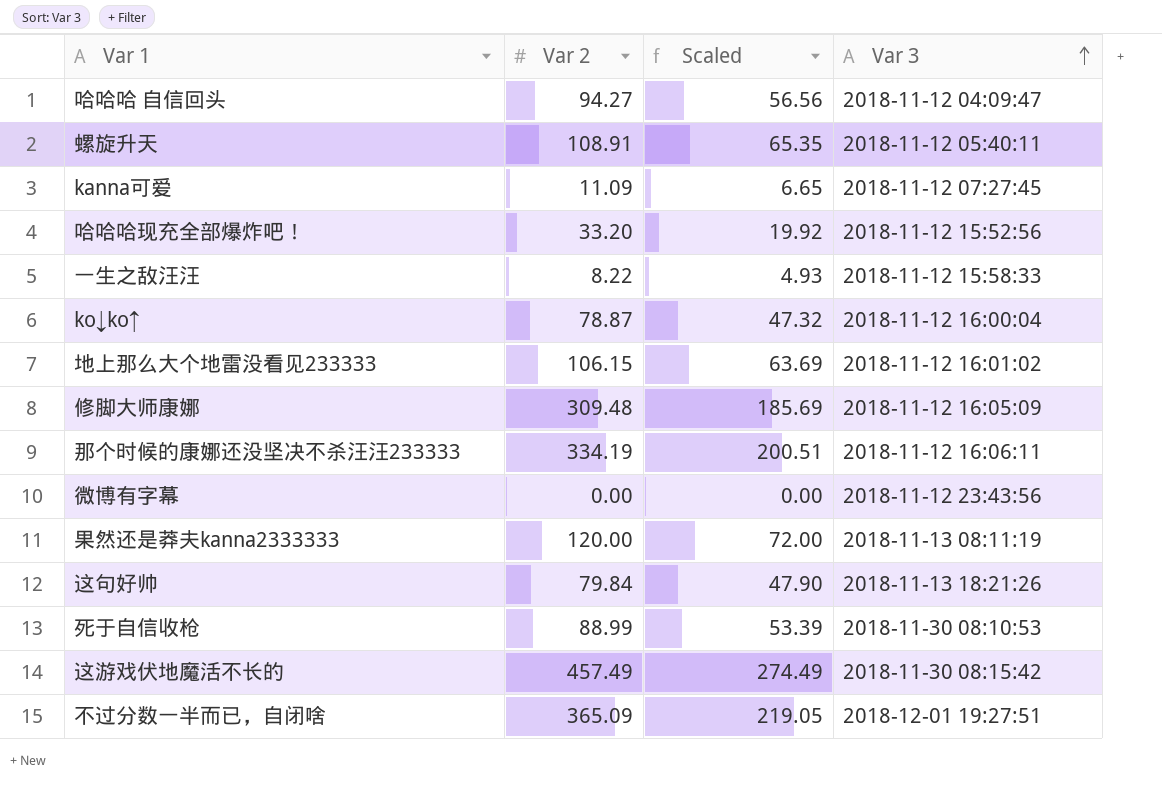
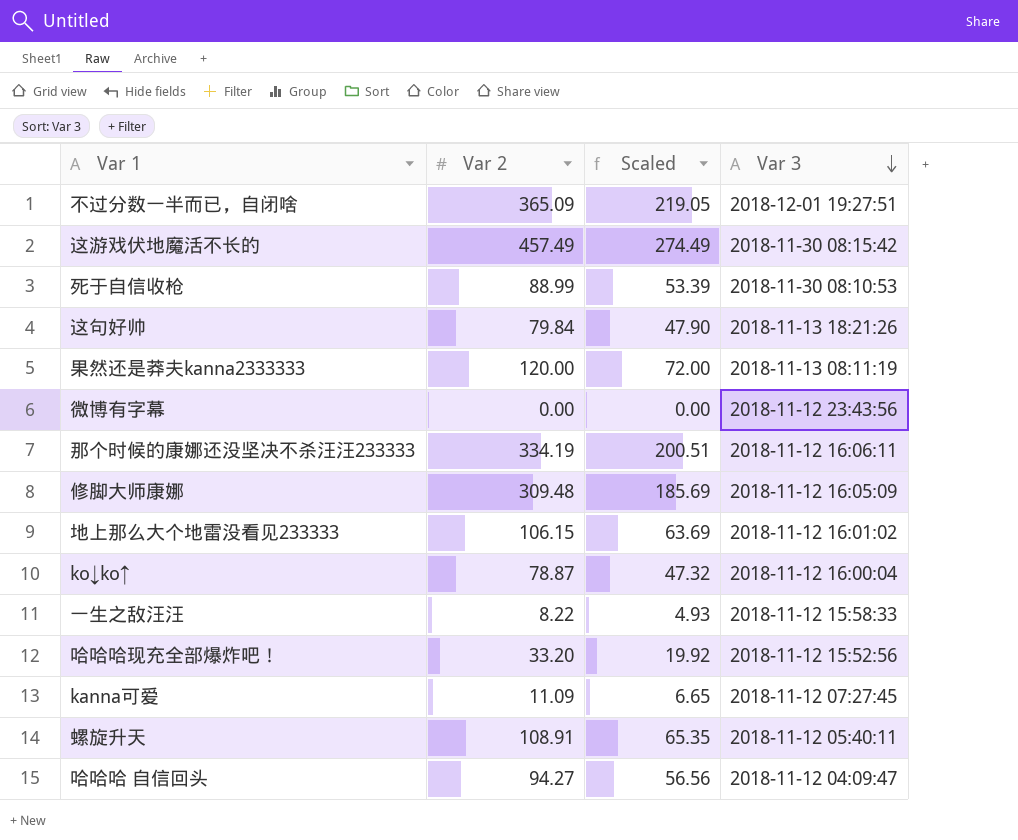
row order: Var 3 ascending -> Var 3 descending

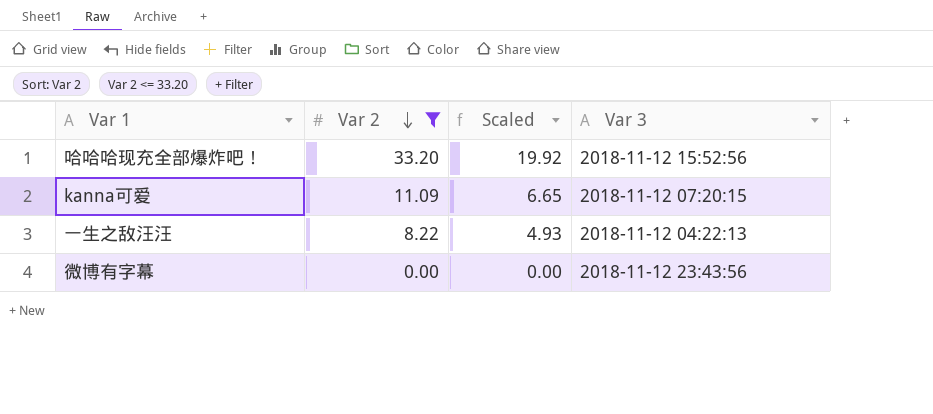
filter: none -> Var 2 <= 33.20
row order: Var 3 descending -> Var 2 descending
kanna可爱 | Var 3: 2018-11-12 07:27:45 -> 2018-11-12 07:20:15
一生之敌汪汪 | Var 3: 2018-11-12 15:58:33 -> 2018-11-12 04:22:13

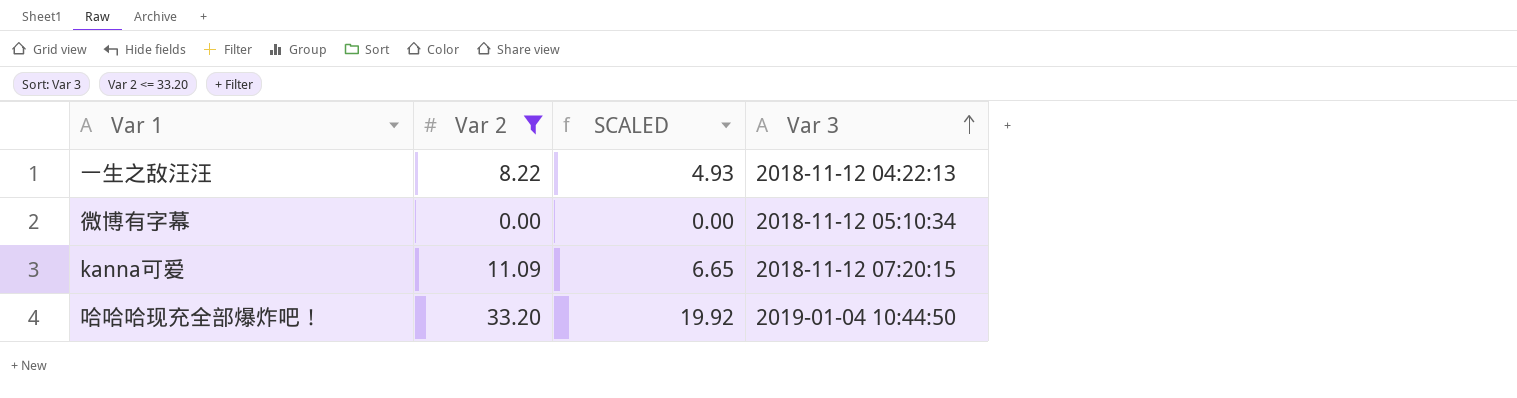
row order: Var 2 descending -> Var 3 ascending
column name: Scaled -> SCALED
微博有字幕 | Var 3: 2018-11-12 23:43:56 -> 2018-11-12 05:10:34
哈哈哈现充全部爆炸吧！ | Var 3: 2018-11-12 15:52:56 -> 2019-01-04 10:44:50

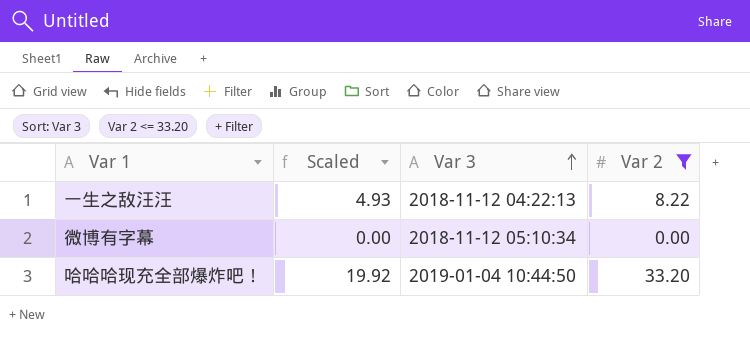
column name: SCALED -> Scaled
column Var 2 | position: 2 -> 4
row kanna可爱: 11.09 | 6.65 | 2018-11-12 07:20:15 -> none

